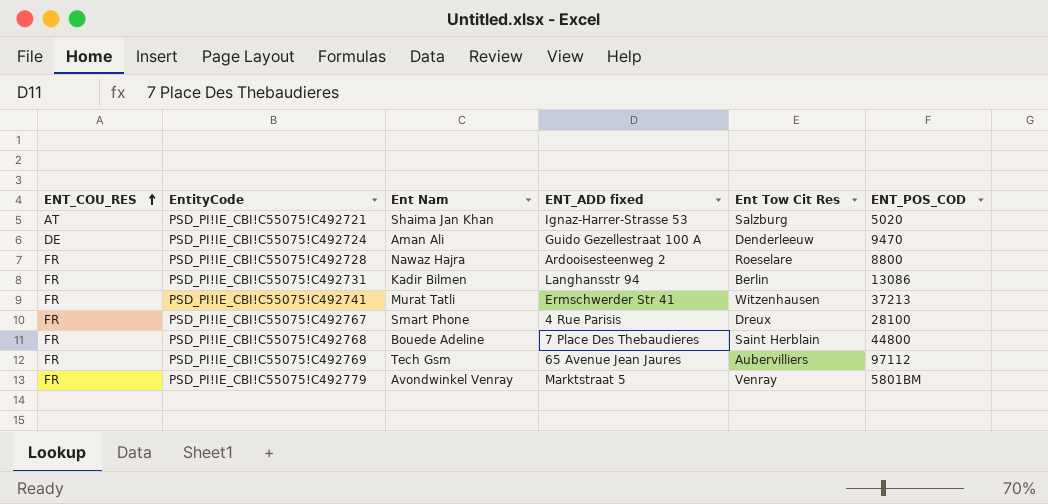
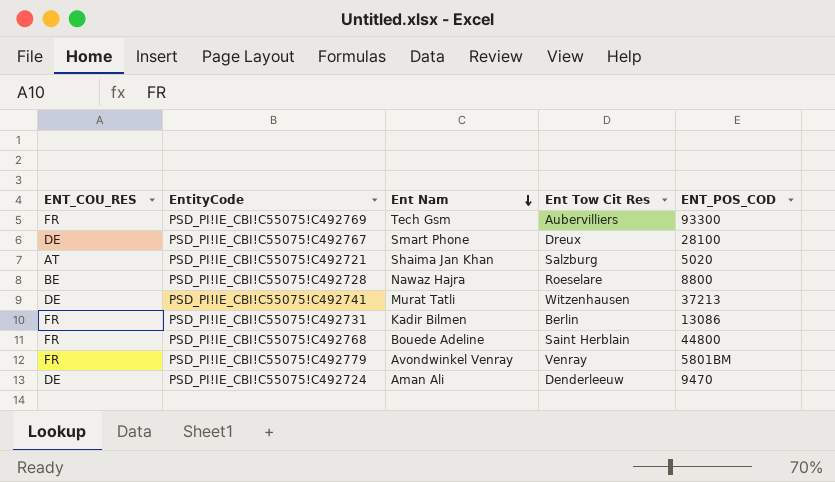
row order: ENT_COU_RES ascending -> Ent Nam descending
column ENT_ADD fixed | position: 4 -> none
PSD_PI!IE_CBI!C55075!C492769 | ENT_POS_COD: 97112 -> 93300
PSD_PI!IE_CBI!C55075!C492767 | ENT_COU_RES: FR -> DE
PSD_PI!IE_CBI!C55075!C492728 | ENT_COU_RES: FR -> BE
PSD_PI!IE_CBI!C55075!C492741 | ENT_COU_RES: FR -> DE

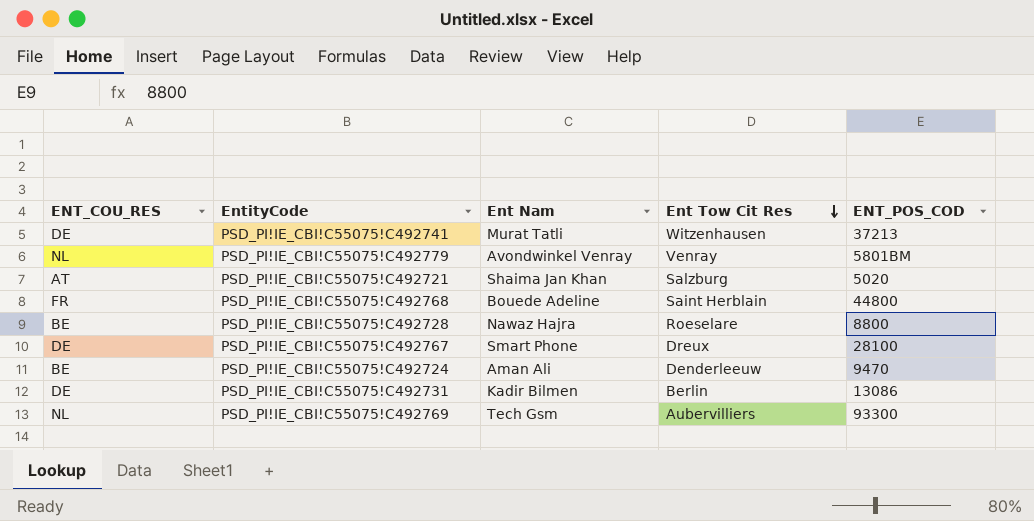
row order: Ent Nam descending -> Ent Tow Cit Res descending
PSD_PI!IE_CBI!C55075!C492779 | ENT_COU_RES: FR -> NL
PSD_PI!IE_CBI!C55075!C492724 | ENT_COU_RES: DE -> BE
PSD_PI!IE_CBI!C55075!C492731 | ENT_COU_RES: FR -> DE
PSD_PI!IE_CBI!C55075!C492769 | ENT_COU_RES: FR -> NL

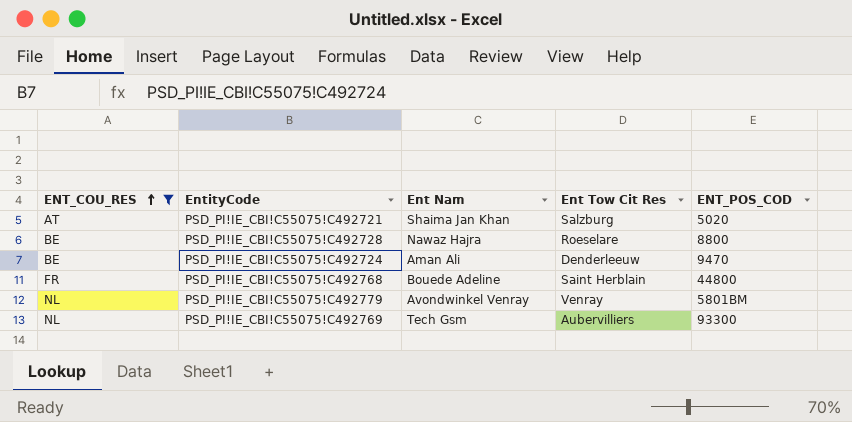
filter: none -> ENT_COU_RES != DE
row order: Ent Tow Cit Res descending -> ENT_COU_RES ascending

